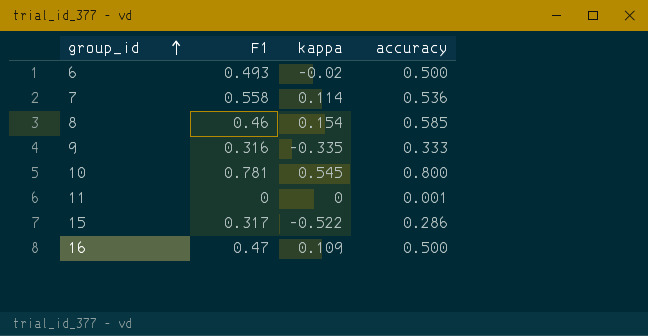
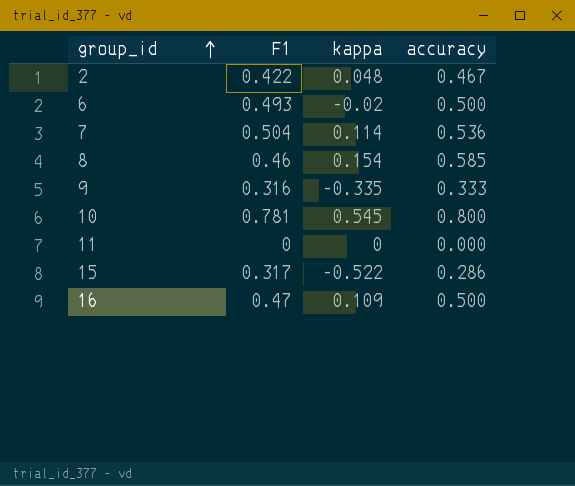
row 2: none -> 0.422 | 0.048 | 0.467
7 | F1: 0.558 -> 0.504
11 | accuracy: 0.001 -> 0.000

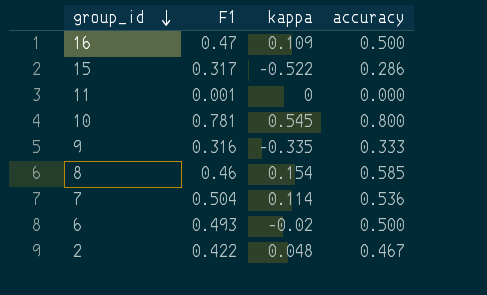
row order: group_id ascending -> group_id descending
11 | F1: 0 -> 0.001

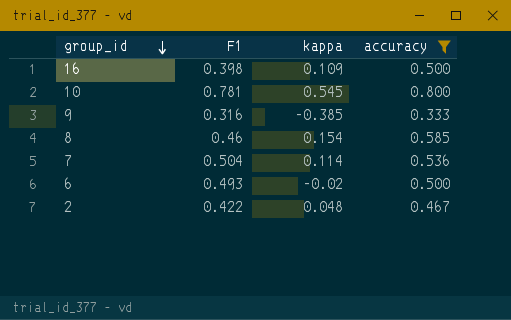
filter: none -> accuracy >= 0.333
16 | F1: 0.47 -> 0.398
9 | kappa: -0.335 -> -0.385

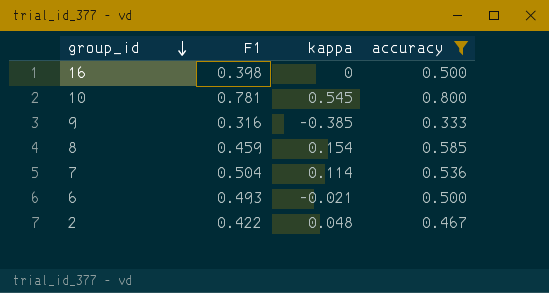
16 | kappa: 0.109 -> 0
8 | F1: 0.46 -> 0.459
6 | kappa: -0.02 -> -0.021

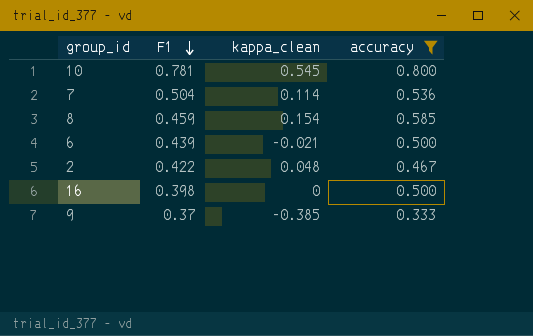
row order: group_id descending -> F1 descending
column name: kappa -> kappa_clean
6 | F1: 0.493 -> 0.439
9 | F1: 0.316 -> 0.37

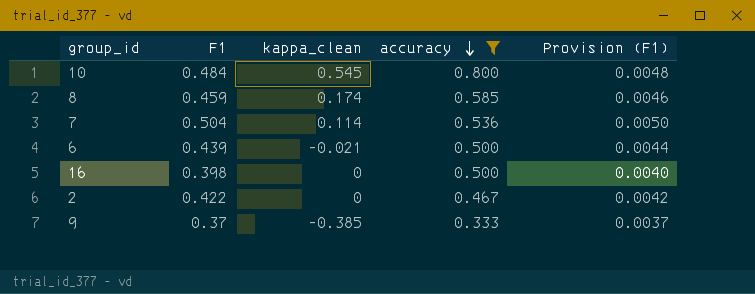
row order: F1 descending -> accuracy descending
column Provision (F1) | formula: none -> [F1] * 0.01
10 | F1: 0.781 -> 0.484
8 | kappa_clean: 0.154 -> 0.174
2 | kappa_clean: 0.048 -> 0

